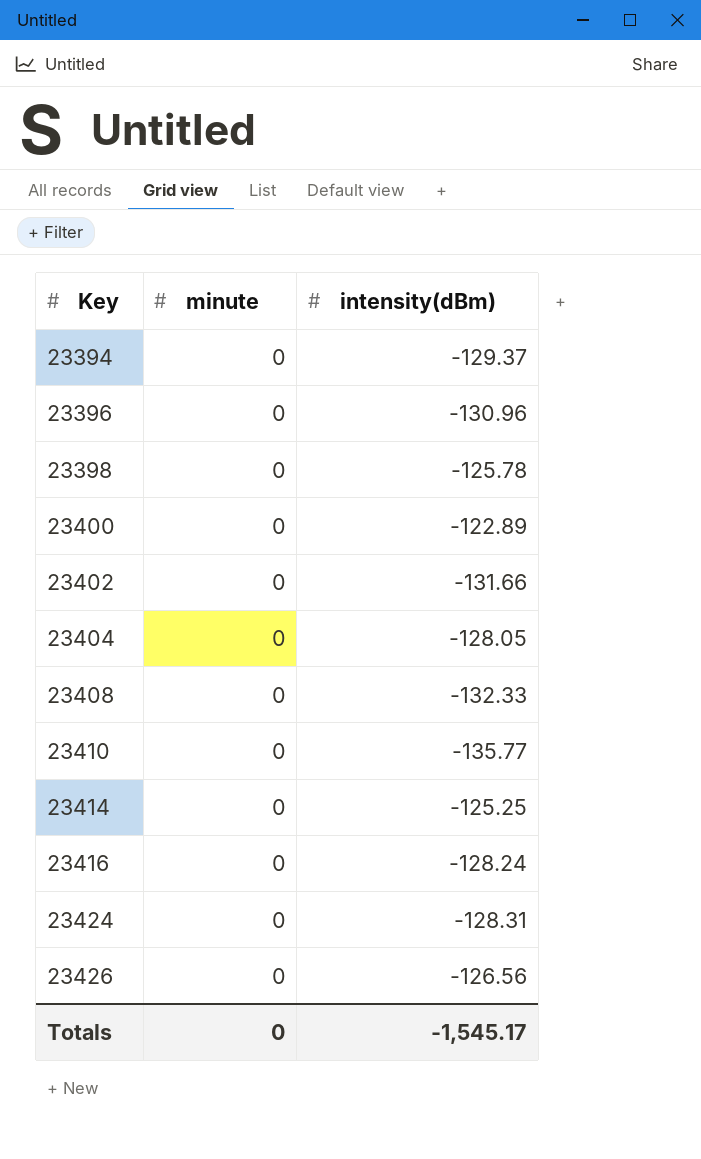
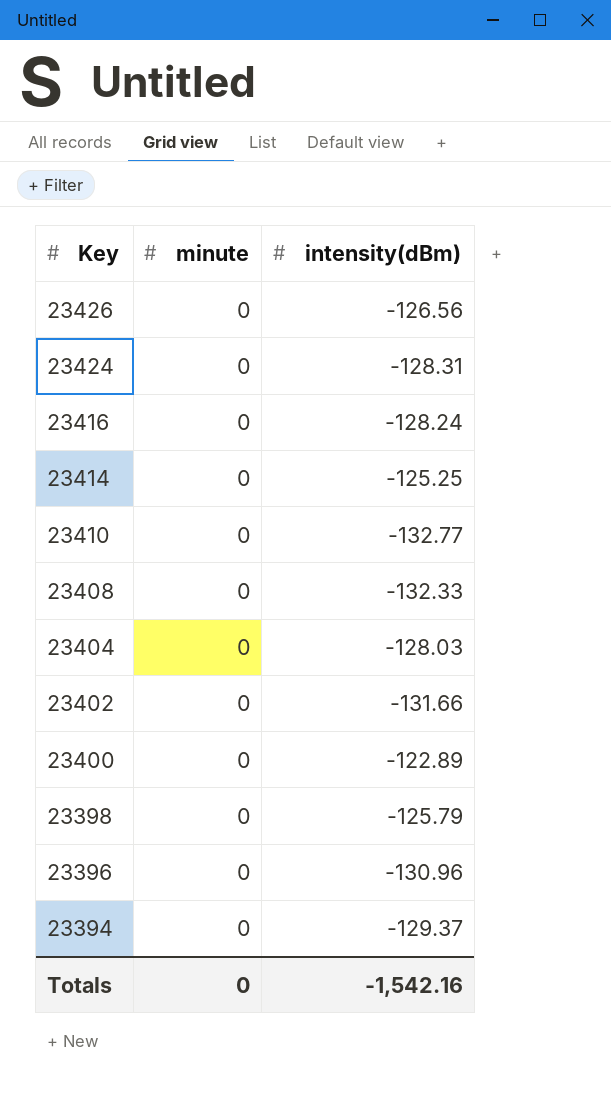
row order: Key ascending -> Key descending
23410 | intensity(dBm): -135.77 -> -132.77
23404 | intensity(dBm): -128.05 -> -128.03
23398 | intensity(dBm): -125.78 -> -125.79
Totals | intensity(dBm): -1,545.17 -> -1,542.16

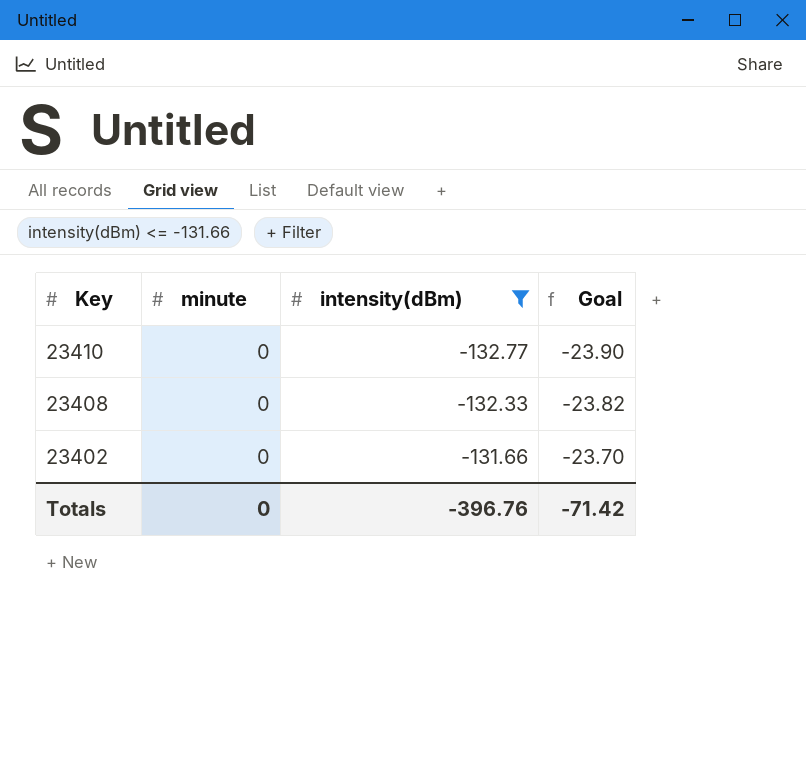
filter: none -> intensity(dBm) <= -131.66
column Goal | formula: none -> [intensity(dBm)] * 0.18
Totals | intensity(dBm): -1,542.16 -> -396.76

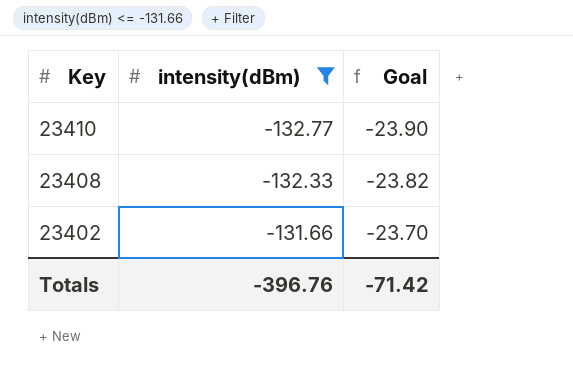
column minute | position: 2 -> none

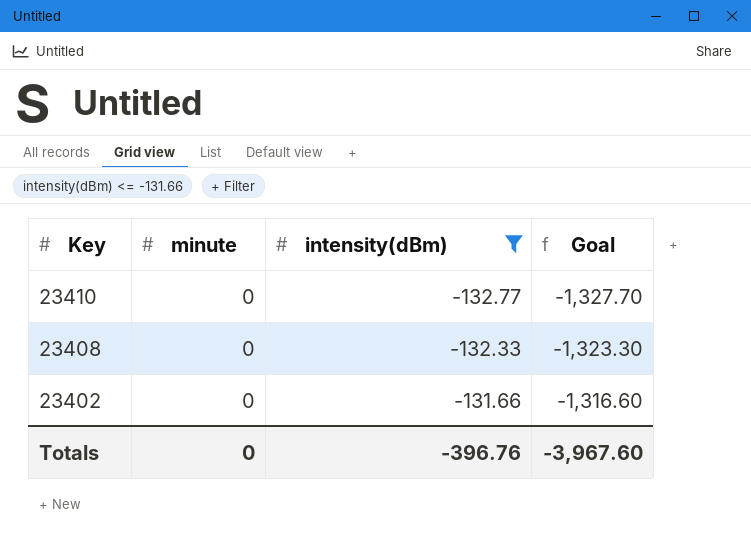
column minute | position: none -> 2
column Goal | formula: [intensity(dBm)] * 0.18 -> [intensity(dBm)] * 10
Totals | Goal: -71.42 -> -3,967.60

